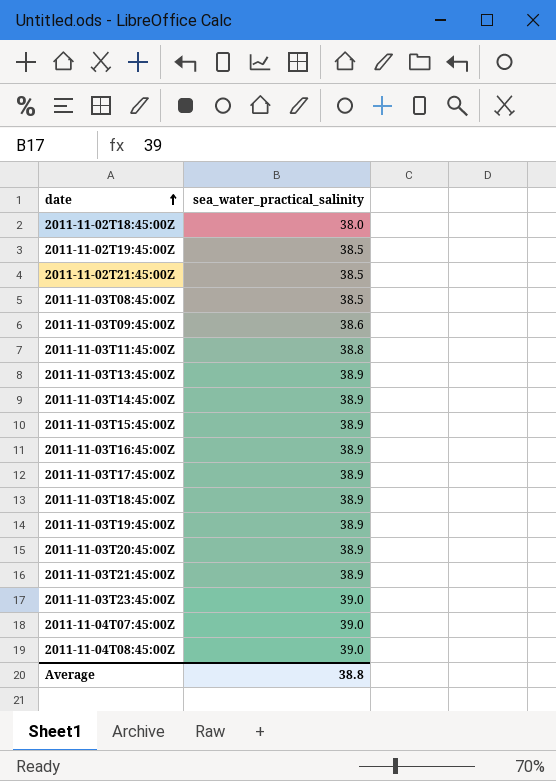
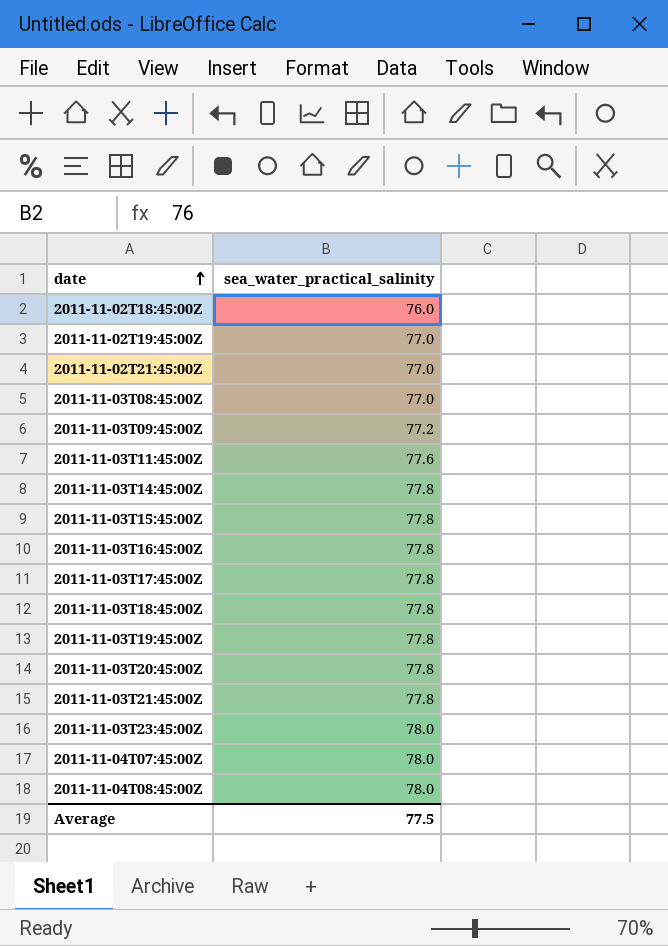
row 2011-11-03T13:45:00Z: 38.9 -> none
2011-11-02T18:45:00Z | sea_water_practical_salinity: 38.0 -> 76.0
2011-11-02T19:45:00Z | sea_water_practical_salinity: 38.5 -> 77.0
2011-11-02T21:45:00Z | sea_water_practical_salinity: 38.5 -> 77.0
2011-11-03T08:45:00Z | sea_water_practical_salinity: 38.5 -> 77.0
2011-11-03T09:45:00Z | sea_water_practical_salinity: 38.6 -> 77.2
2011-11-03T11:45:00Z | sea_water_practical_salinity: 38.8 -> 77.6
2011-11-03T14:45:00Z | sea_water_practical_salinity: 38.9 -> 77.8
2011-11-03T15:45:00Z | sea_water_practical_salinity: 38.9 -> 77.8
2011-11-03T16:45:00Z | sea_water_practical_salinity: 38.9 -> 77.8
2011-11-03T17:45:00Z | sea_water_practical_salinity: 38.9 -> 77.8
2011-11-03T18:45:00Z | sea_water_practical_salinity: 38.9 -> 77.8
2011-11-03T19:45:00Z | sea_water_practical_salinity: 38.9 -> 77.8
2011-11-03T20:45:00Z | sea_water_practical_salinity: 38.9 -> 77.8
2011-11-03T21:45:00Z | sea_water_practical_salinity: 38.9 -> 77.8
2011-11-03T23:45:00Z | sea_water_practical_salinity: 39.0 -> 78.0
2011-11-04T07:45:00Z | sea_water_practical_salinity: 39.0 -> 78.0
2011-11-04T08:45:00Z | sea_water_practical_salinity: 39.0 -> 78.0
Average | sea_water_practical_salinity: 38.8 -> 77.5

